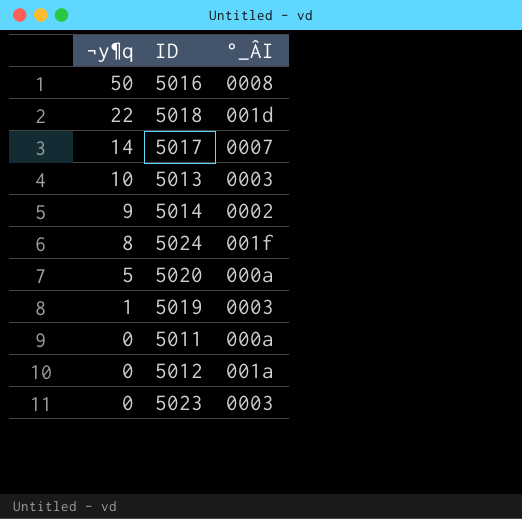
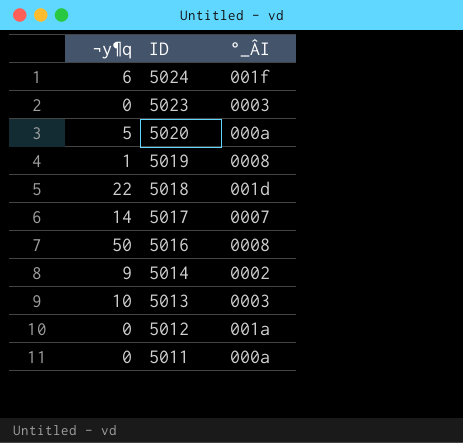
row order: ¬y¶q descending -> ID descending
5024 | ¬y¶q: 8 -> 6
5019 | °_ÂI: 0003 -> 0008

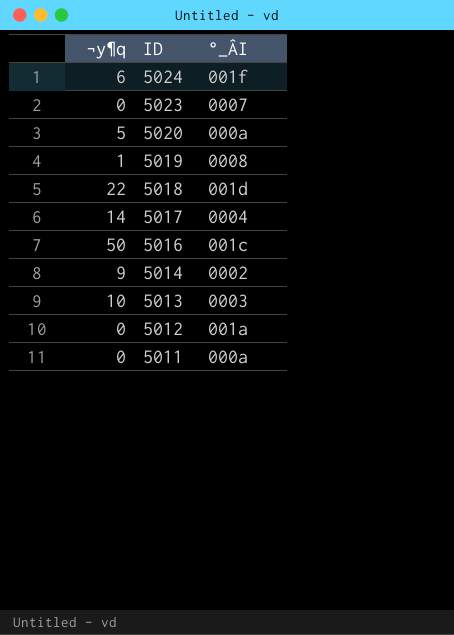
5023 | °_ÂI: 0003 -> 0007
5017 | °_ÂI: 0007 -> 0004
5016 | °_ÂI: 0008 -> 001c

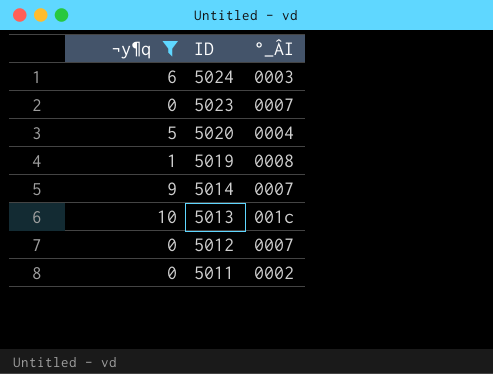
filter: none -> ¬y¶q <= 10
5024 | °_ÂI: 001f -> 0003
5020 | °_ÂI: 000a -> 0004
5014 | °_ÂI: 0002 -> 0007
5013 | °_ÂI: 0003 -> 001c
5012 | °_ÂI: 001a -> 0007
5011 | °_ÂI: 000a -> 0002

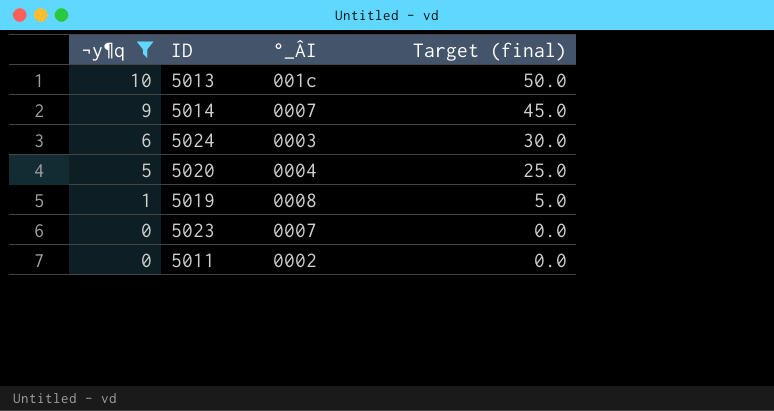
row order: ID descending -> ¬y¶q descending
column Target (final) | formula: none -> [¬y¶q] * 5
row 5012: 0 | 0007 -> none

